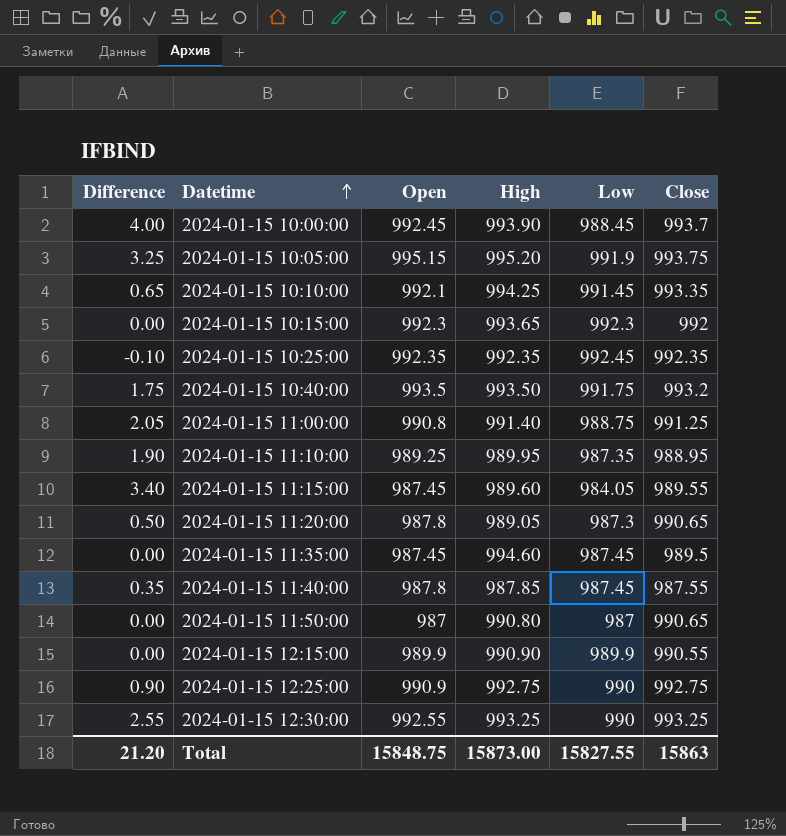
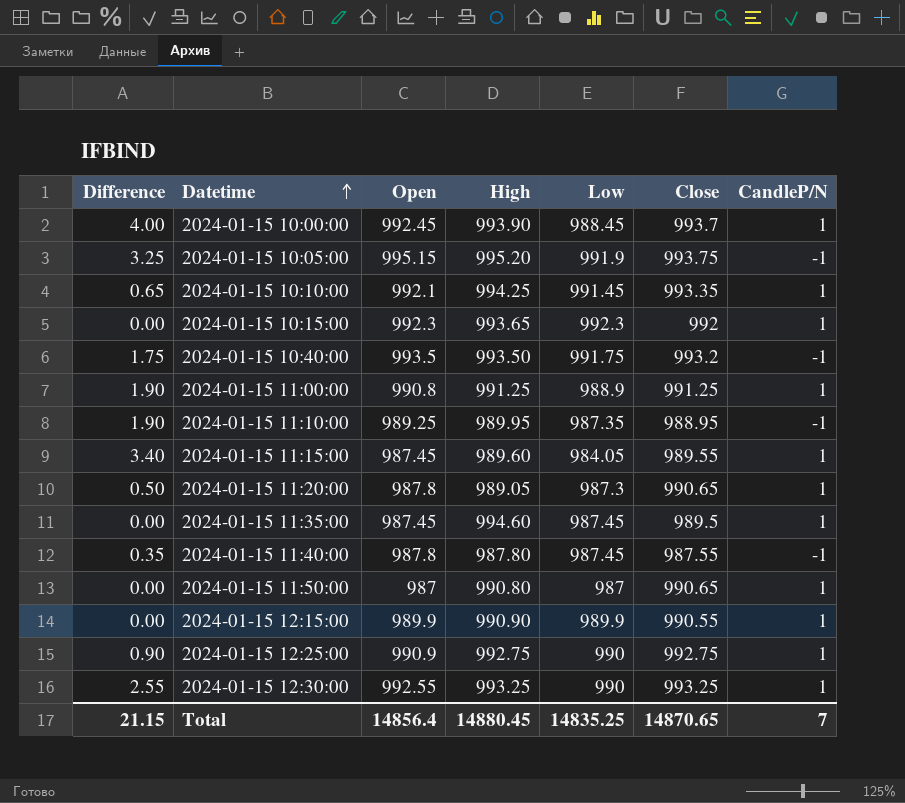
column CandleP/N | position: none -> 7
row 2024-01-15 10:25:00: -0.10 | 992.35 | 992.35 | 992.45 | 992.35 -> none
2024-01-15 11:00:00 | Difference: 2.05 -> 1.90
2024-01-15 11:00:00 | High: 991.40 -> 991.25
2024-01-15 11:00:00 | Low: 988.75 -> 988.9
2024-01-15 11:40:00 | High: 987.85 -> 987.80
Total | Difference: 21.20 -> 21.15
Total | Open: 15848.75 -> 14856.4
Total | High: 15873.00 -> 14880.45
Total | Low: 15827.55 -> 14835.25
Total | Close: 15863 -> 14870.65

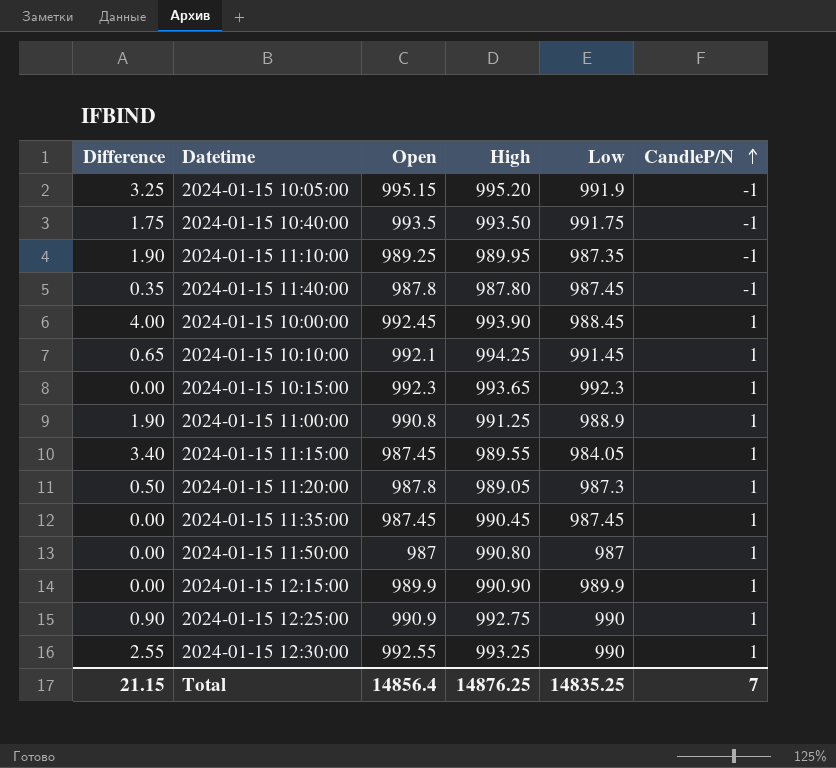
row order: Datetime ascending -> CandleP/N ascending
column Close | position: 6 -> none
2024-01-15 11:15:00 | High: 989.60 -> 989.55
2024-01-15 11:35:00 | High: 994.60 -> 990.45
Total | High: 14880.45 -> 14876.25

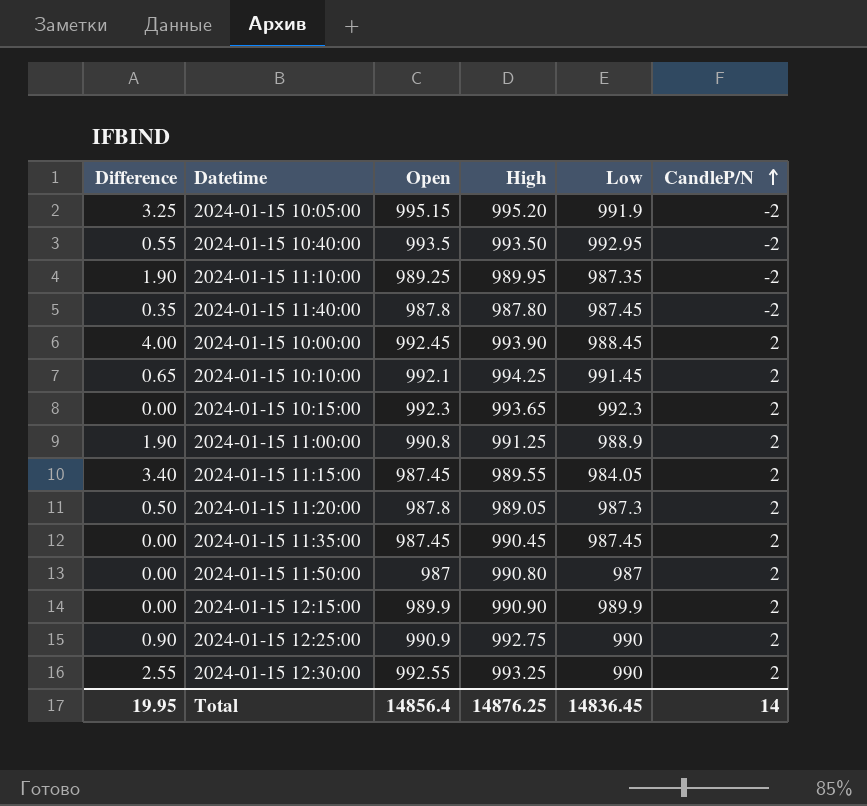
2024-01-15 10:05:00 | CandleP/N: -1 -> -2
2024-01-15 10:40:00 | Difference: 1.75 -> 0.55
2024-01-15 10:40:00 | Low: 991.75 -> 992.95
2024-01-15 10:40:00 | CandleP/N: -1 -> -2
2024-01-15 11:10:00 | CandleP/N: -1 -> -2
2024-01-15 11:40:00 | CandleP/N: -1 -> -2
2024-01-15 10:00:00 | CandleP/N: 1 -> 2
2024-01-15 10:10:00 | CandleP/N: 1 -> 2
2024-01-15 10:15:00 | CandleP/N: 1 -> 2
2024-01-15 11:00:00 | CandleP/N: 1 -> 2
2024-01-15 11:15:00 | CandleP/N: 1 -> 2
2024-01-15 11:20:00 | CandleP/N: 1 -> 2
2024-01-15 11:35:00 | CandleP/N: 1 -> 2
2024-01-15 11:50:00 | CandleP/N: 1 -> 2
2024-01-15 12:15:00 | CandleP/N: 1 -> 2
2024-01-15 12:25:00 | CandleP/N: 1 -> 2
2024-01-15 12:30:00 | CandleP/N: 1 -> 2
Total | Difference: 21.15 -> 19.95
Total | Low: 14835.25 -> 14836.45
Total | CandleP/N: 7 -> 14

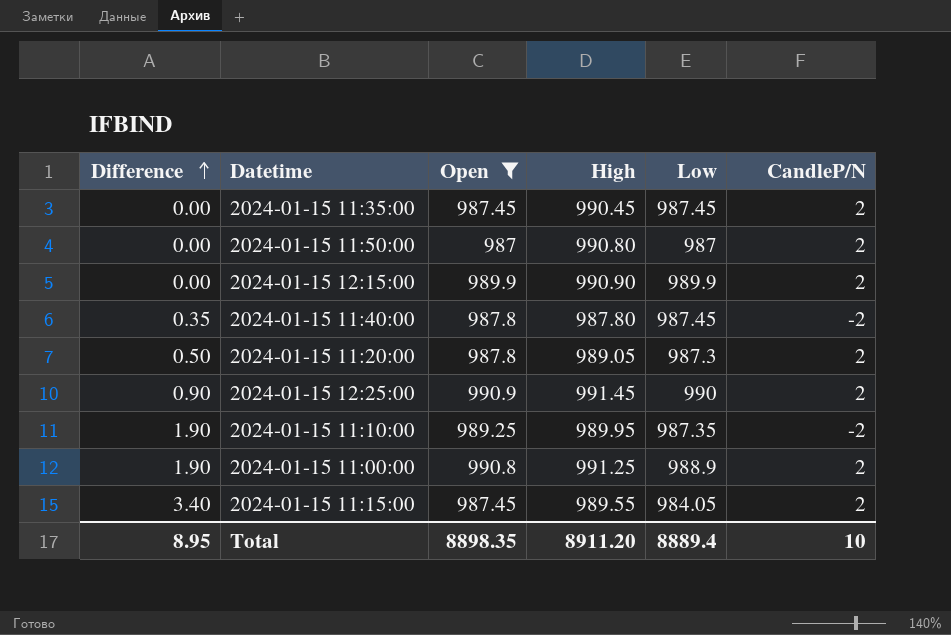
filter: none -> Open <= 990.9
row order: CandleP/N ascending -> Difference ascending
2024-01-15 12:25:00 | High: 992.75 -> 991.45
Total | Difference: 19.95 -> 8.95
Total | Open: 14856.4 -> 8898.35
Total | High: 14876.25 -> 8911.20
Total | Low: 14836.45 -> 8889.4
Total | CandleP/N: 14 -> 10

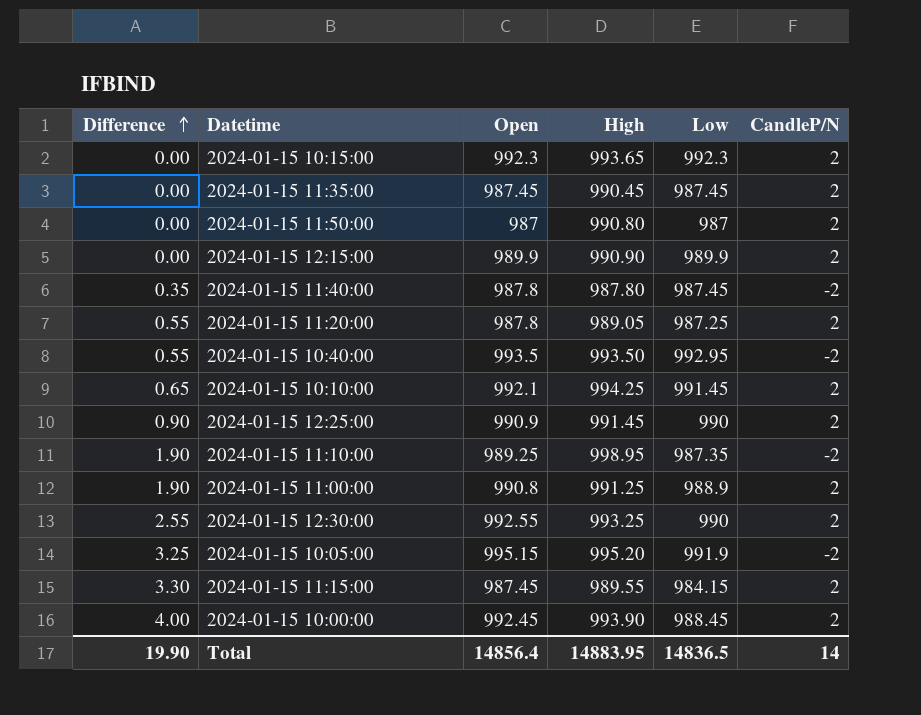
filter: Open <= 990.9 -> none
2024-01-15 11:20:00 | Difference: 0.50 -> 0.55
2024-01-15 11:20:00 | Low: 987.3 -> 987.25
2024-01-15 11:10:00 | High: 989.95 -> 998.95
2024-01-15 11:15:00 | Difference: 3.40 -> 3.30
2024-01-15 11:15:00 | Low: 984.05 -> 984.15
Total | Difference: 8.95 -> 19.90
Total | Open: 8898.35 -> 14856.4
Total | High: 8911.20 -> 14883.95
Total | Low: 8889.4 -> 14836.5
Total | CandleP/N: 10 -> 14

